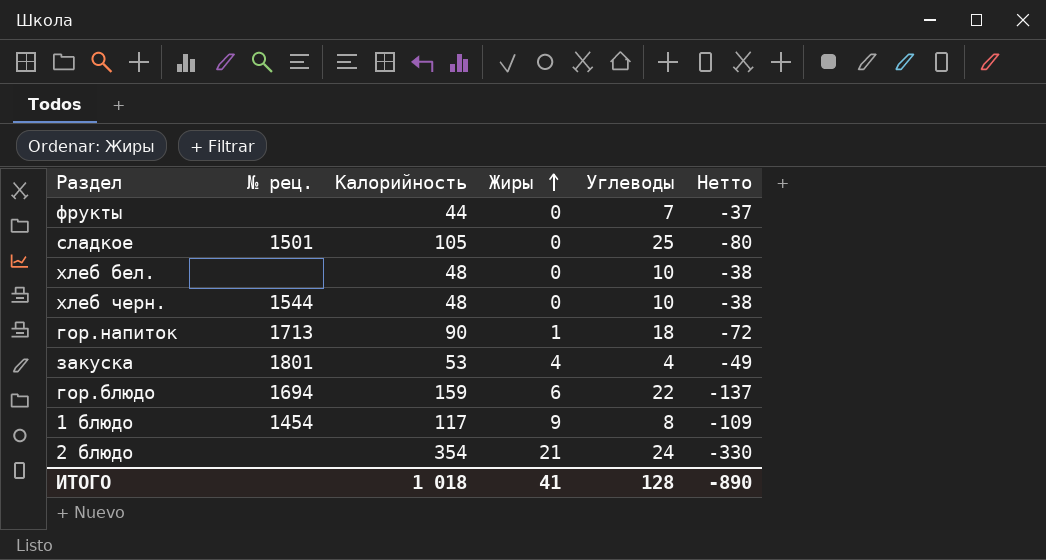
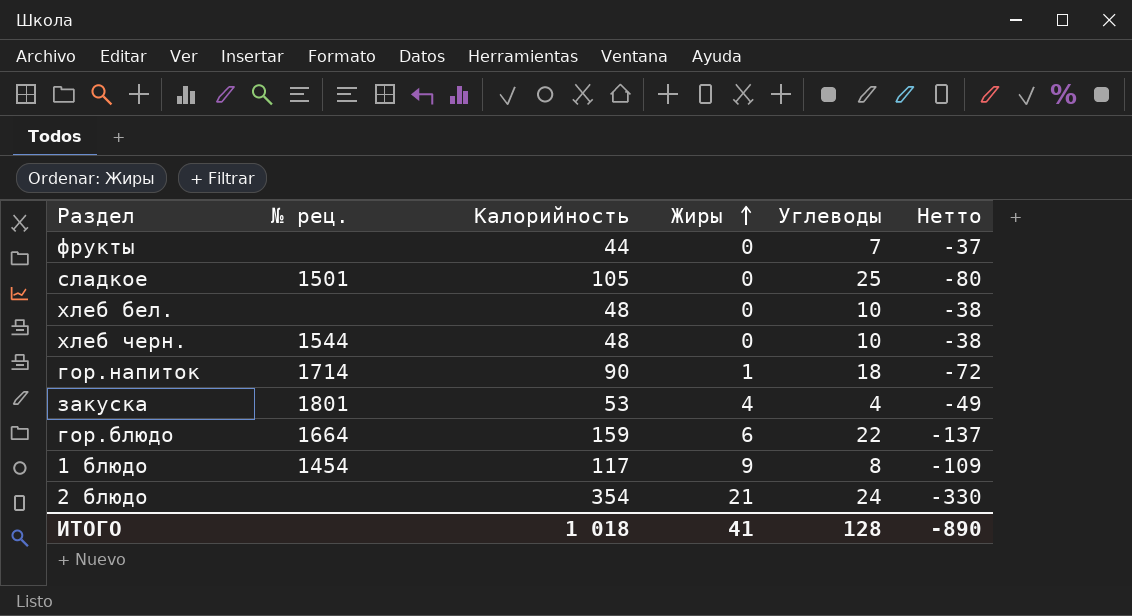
гор.напиток | № рец.: 1713 -> 1714
гор.блюдо | № рец.: 1694 -> 1664

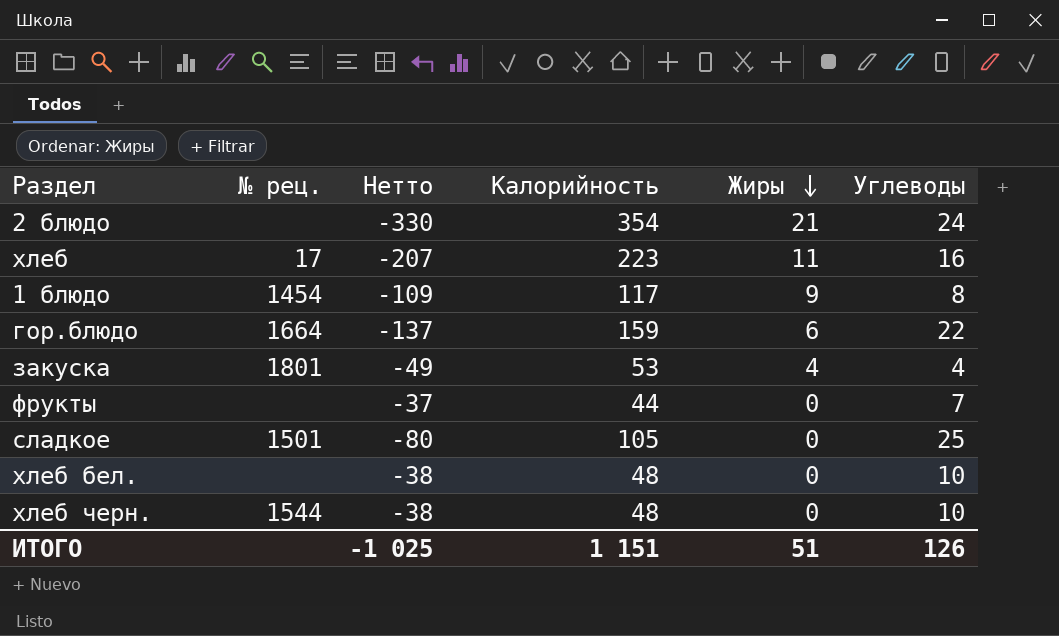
row order: Жиры ascending -> Жиры descending
column Нетто | position: 6 -> 3
row гор.напиток: 1714 | 90 | 1 | 18 | -72 -> none
row хлеб: none -> 17 | -207 | 223 | 11 | 16
ИТОГО | Нетто: -890 -> -1 025
ИТОГО | Калорийность: 1 018 -> 1 151
ИТОГО | Жиры: 41 -> 51
ИТОГО | Углеводы: 128 -> 126

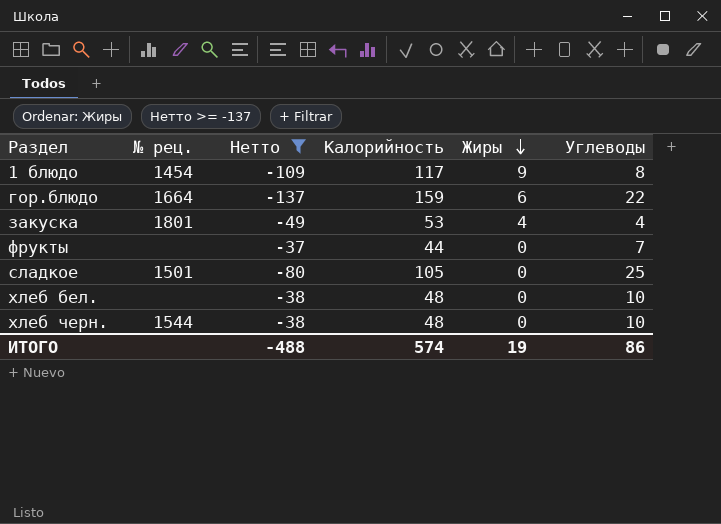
filter: none -> Нетто >= -137
ИТОГО | Нетто: -1 025 -> -488
ИТОГО | Калорийность: 1 151 -> 574
ИТОГО | Жиры: 51 -> 19
ИТОГО | Углеводы: 126 -> 86

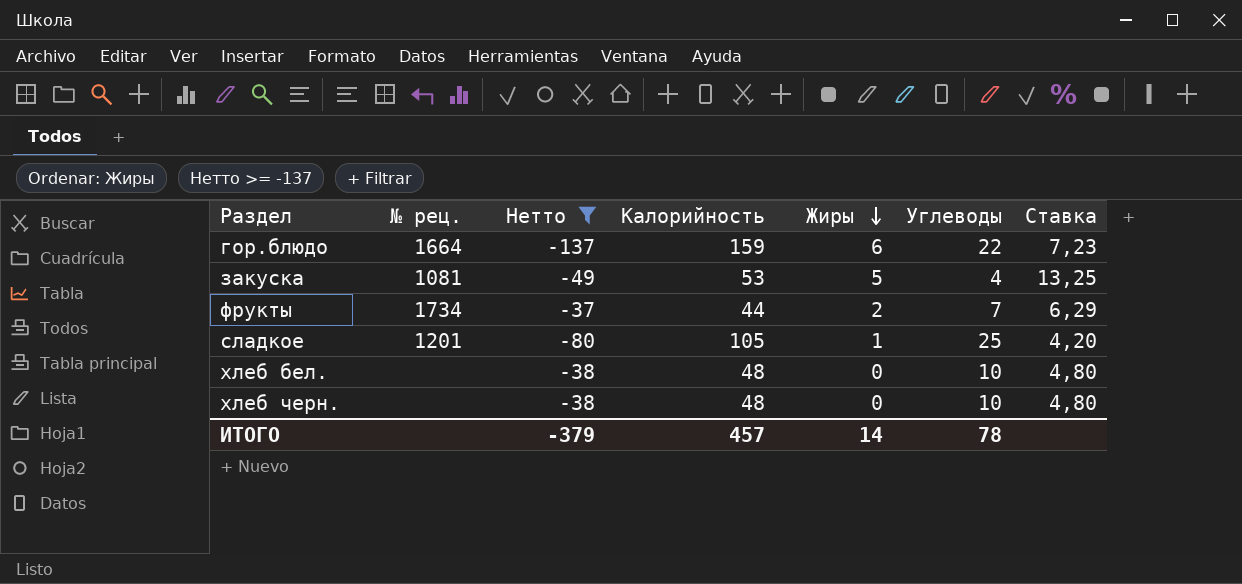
column Ставка | formula: none -> [Калорийность] / [Углеводы]
row 1 блюдо: 1454 | -109 | 117 | 9 | 8 -> none
закуска | № рец.: 1801 -> 1081
закуска | Жиры: 4 -> 5
фрукты | № рец.: none -> 1734
фрукты | Жиры: 0 -> 2
сладкое | № рец.: 1501 -> 1201
сладкое | Жиры: 0 -> 1
хлеб черн. | № рец.: 1544 -> none
ИТОГО | Нетто: -488 -> -379
ИТОГО | Калорийность: 574 -> 457
ИТОГО | Жиры: 19 -> 14
ИТОГО | Углеводы: 86 -> 78

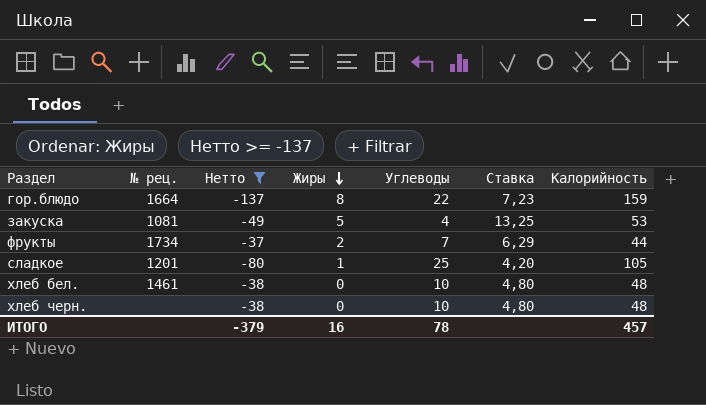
column Калорийность | position: 4 -> 7
гор.блюдо | Жиры: 6 -> 8
хлеб бел. | № рец.: none -> 1461
ИТОГО | Жиры: 14 -> 16

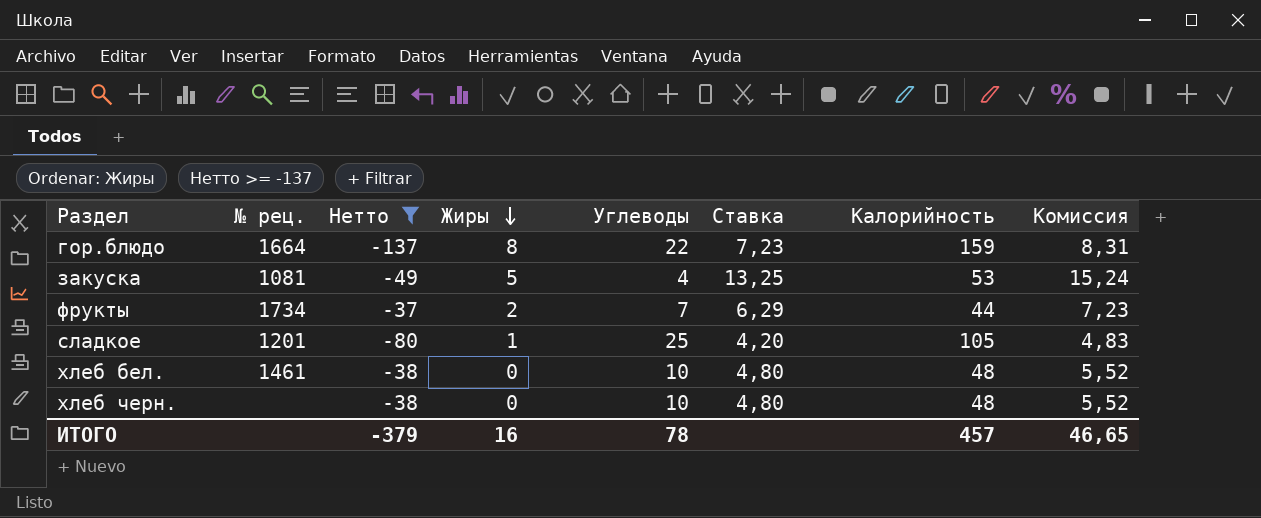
column Комиссия | formula: none -> [Ставка] * 1,15

